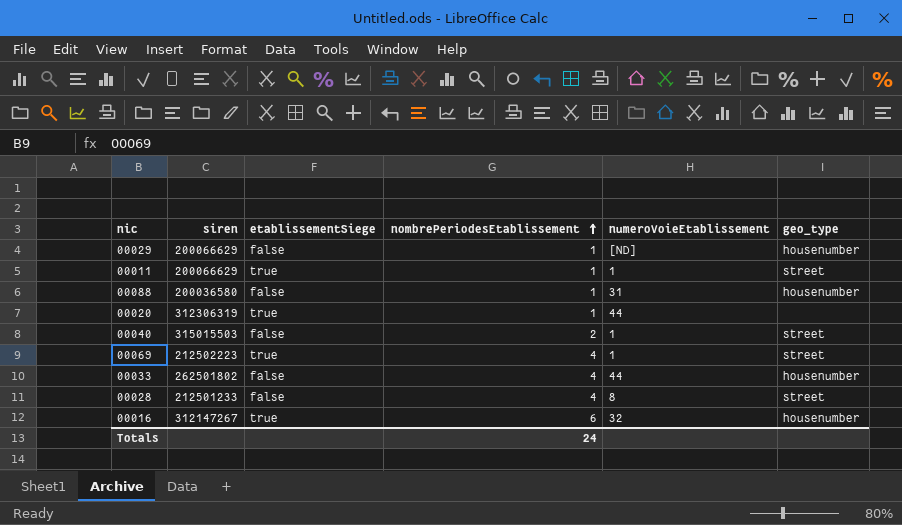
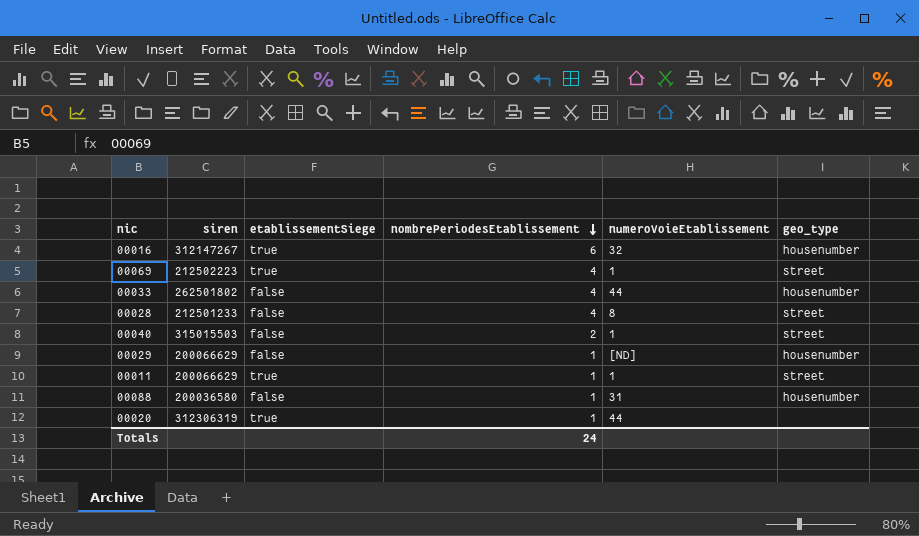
row order: nombrePeriodesEtablissement ascending -> nombrePeriodesEtablissement descending

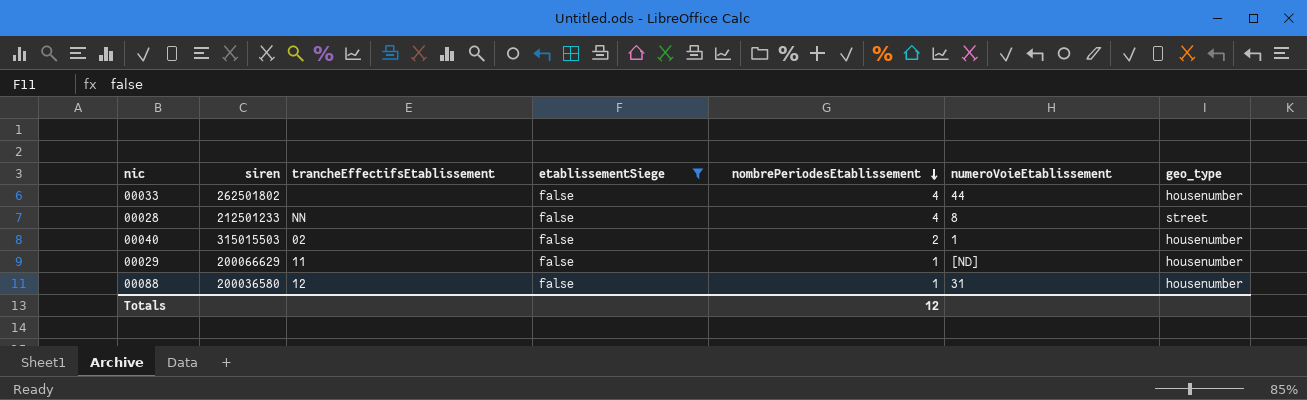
filter: none -> etablissementSiege = false
column trancheEffectifsEtablissement | position: none -> 3
00040 | geo_type: street -> housenumber
Totals | nombrePeriodesEtablissement: 24 -> 12

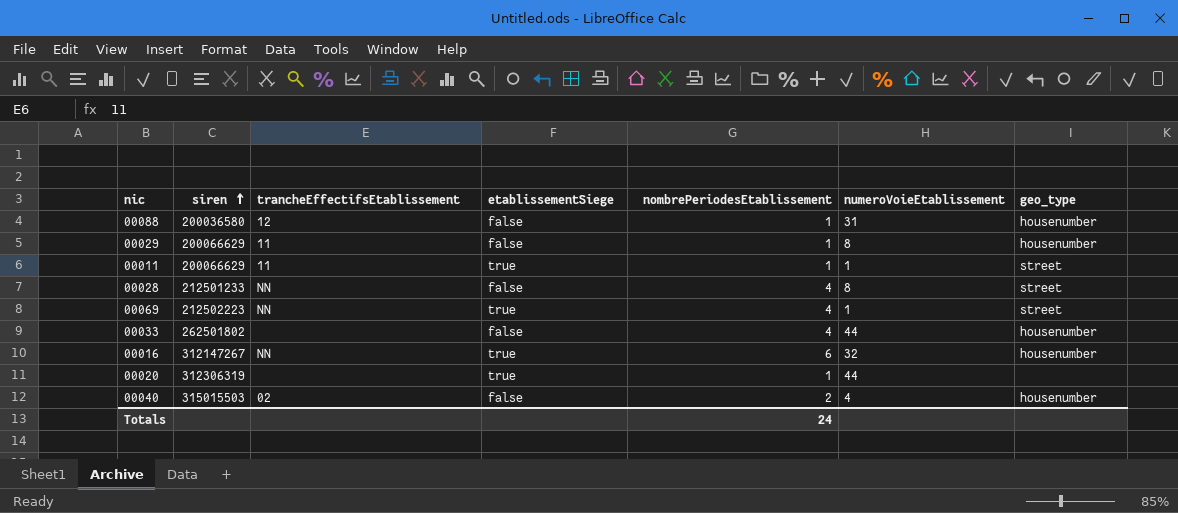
filter: etablissementSiege = false -> none
row order: nombrePeriodesEtablissement descending -> siren ascending
00029 | numeroVoieEtablissement: [ND] -> 8
00040 | numeroVoieEtablissement: 1 -> 4
Totals | nombrePeriodesEtablissement: 12 -> 24

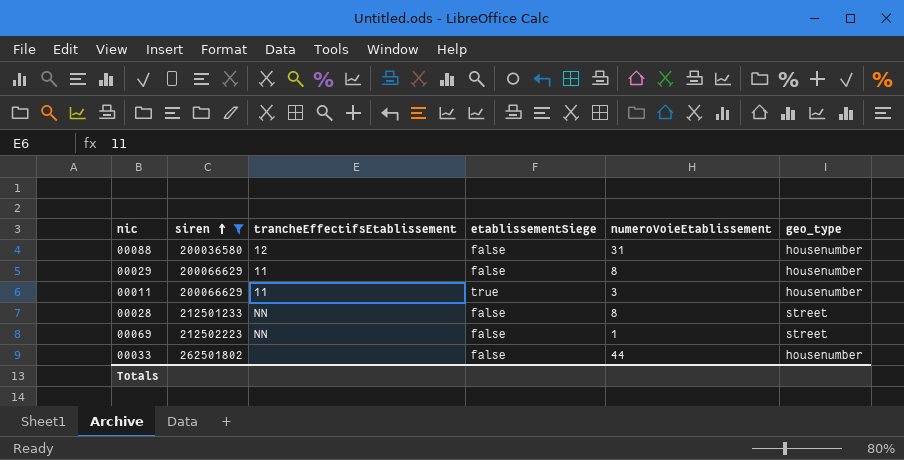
filter: none -> siren <= 262501802
column nombrePeriodesEtablissement | position: 5 -> none
00011 | numeroVoieEtablissement: 1 -> 3
00011 | geo_type: street -> housenumber
00069 | etablissementSiege: true -> false

